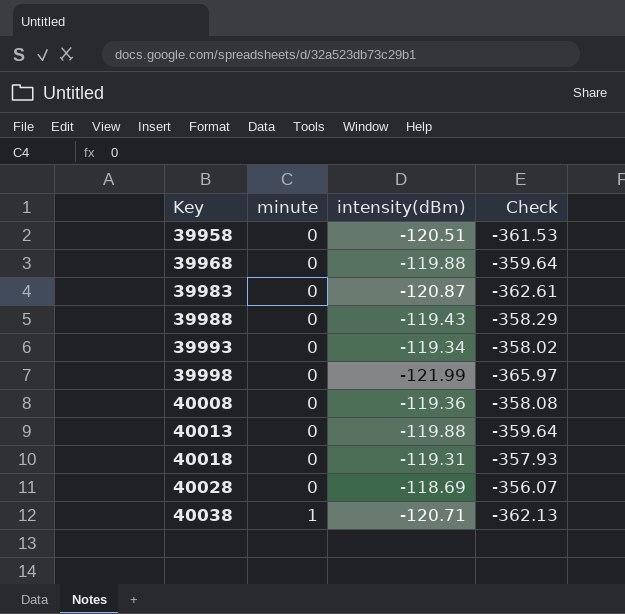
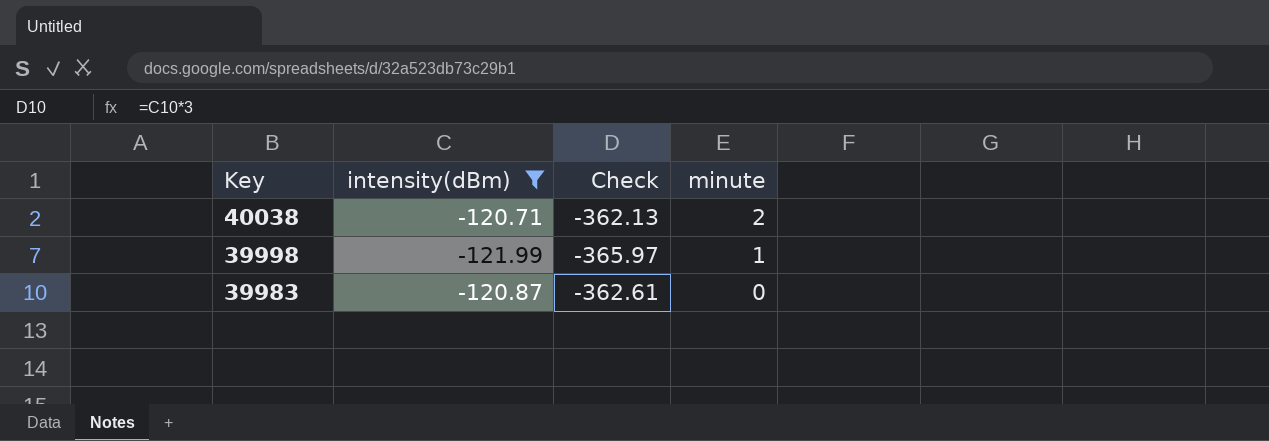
filter: none -> intensity(dBm) <= -120.71
row order: Key ascending -> Key descending
column minute | position: 2 -> 4
40038 | minute: 1 -> 2
39998 | minute: 0 -> 1

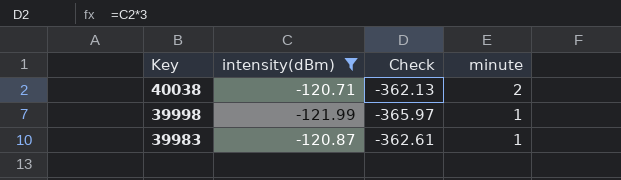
39983 | minute: 0 -> 1

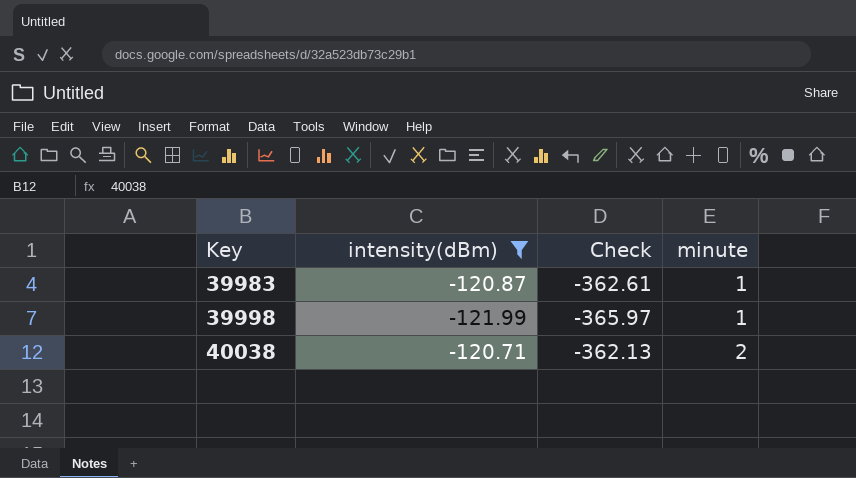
row order: Key descending -> Key ascending

